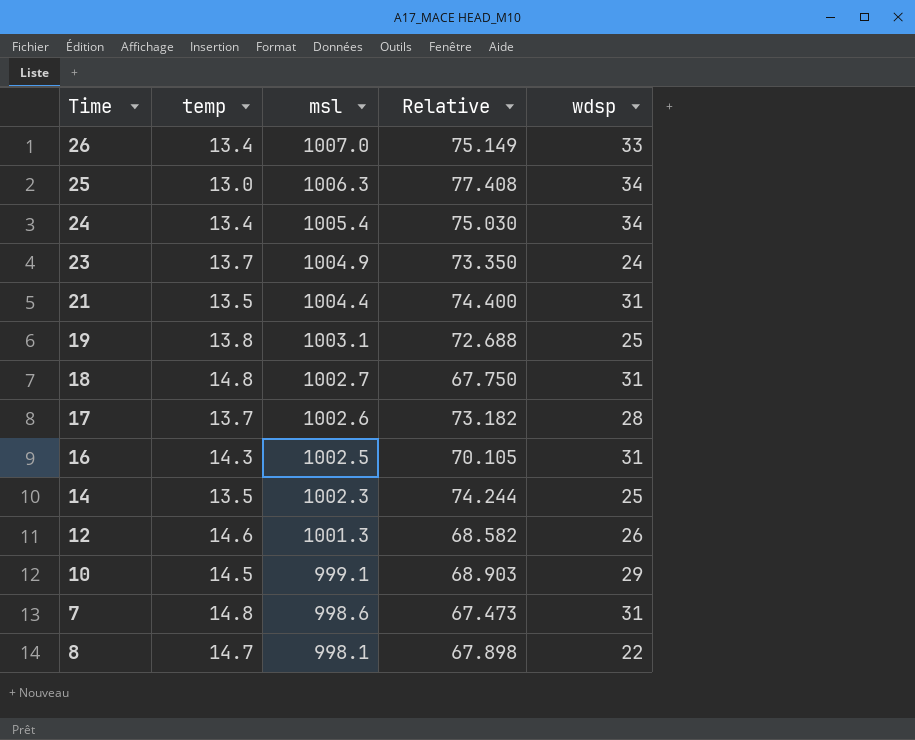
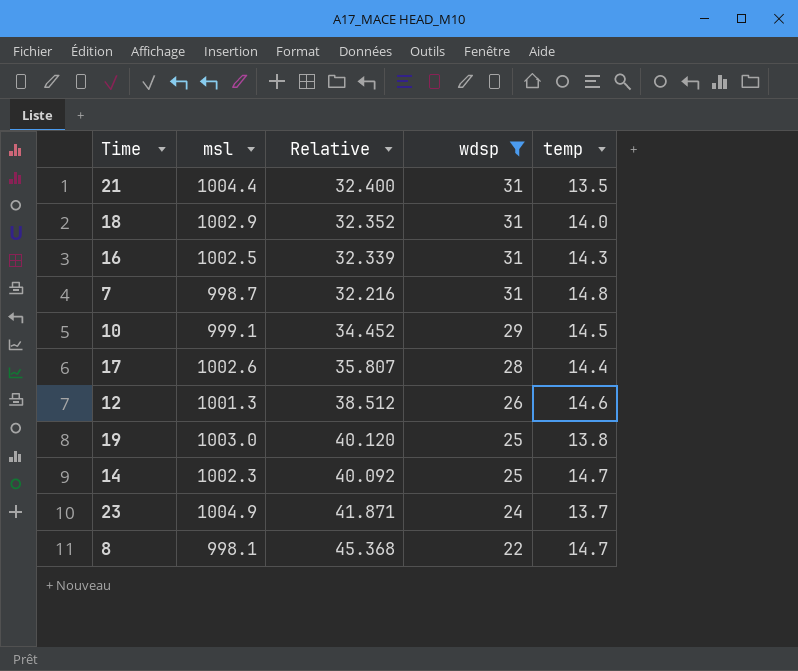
filter: none -> wdsp <= 31
row order: msl descending -> wdsp descending
column Relative | formula: [msl] / [temp] -> [msl] / [wdsp]
column temp | position: 2 -> 5
18 | msl: 1002.7 -> 1002.9
18 | temp: 14.8 -> 14.0
7 | msl: 998.6 -> 998.7
17 | temp: 13.7 -> 14.4
19 | msl: 1003.1 -> 1003.0
14 | temp: 13.5 -> 14.7

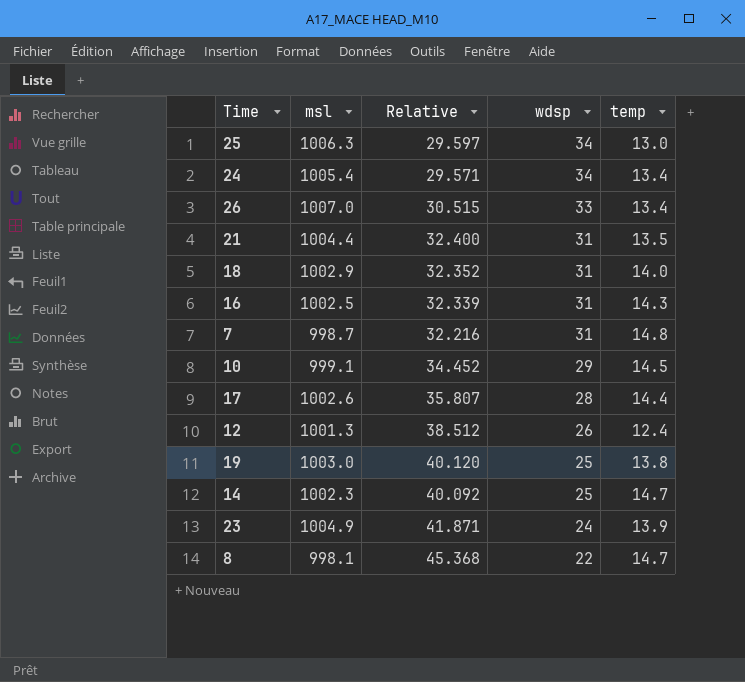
filter: wdsp <= 31 -> none
12 | temp: 14.6 -> 12.4
23 | temp: 13.7 -> 13.9

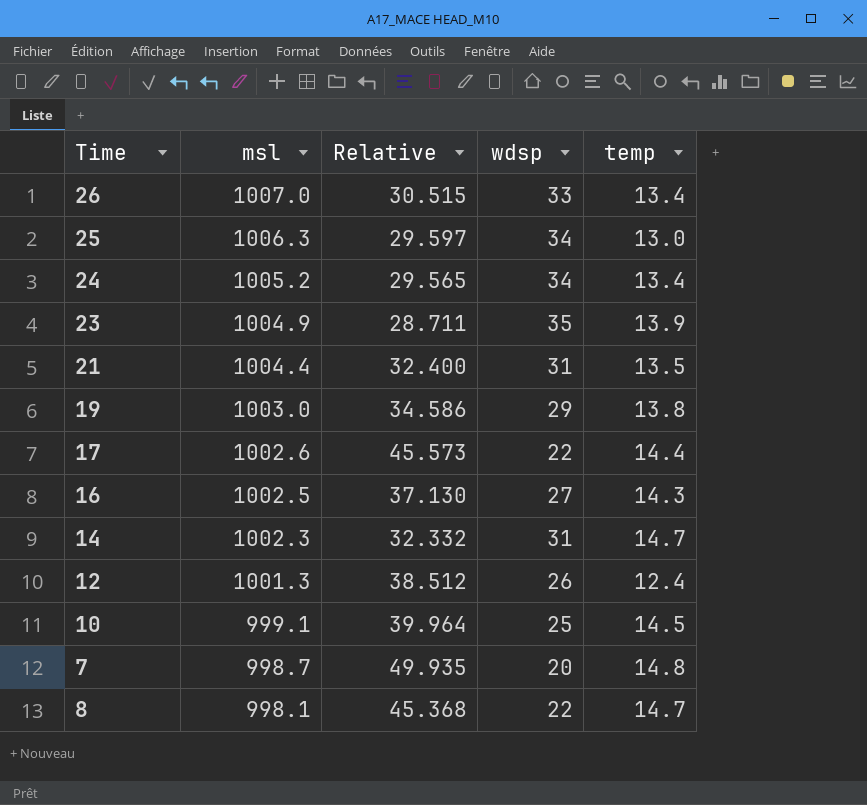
row order: wdsp descending -> msl descending
row 18: 1002.9 | 32.352 | 31 | 14.0 -> none
24 | msl: 1005.4 -> 1005.2
24 | Relative: 29.571 -> 29.565
23 | Relative: 41.871 -> 28.711
23 | wdsp: 24 -> 35
19 | Relative: 40.120 -> 34.586
19 | wdsp: 25 -> 29
17 | Relative: 35.807 -> 45.573
17 | wdsp: 28 -> 22
16 | Relative: 32.339 -> 37.130
16 | wdsp: 31 -> 27
14 | Relative: 40.092 -> 32.332
14 | wdsp: 25 -> 31
10 | Relative: 34.452 -> 39.964
10 | wdsp: 29 -> 25
7 | Relative: 32.216 -> 49.935
7 | wdsp: 31 -> 20

